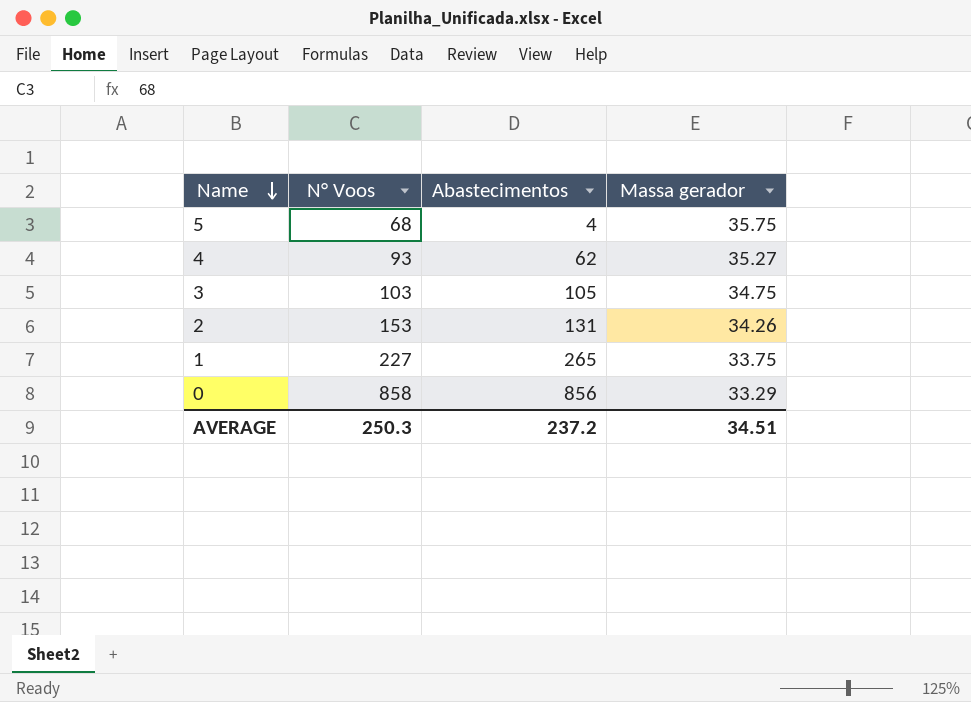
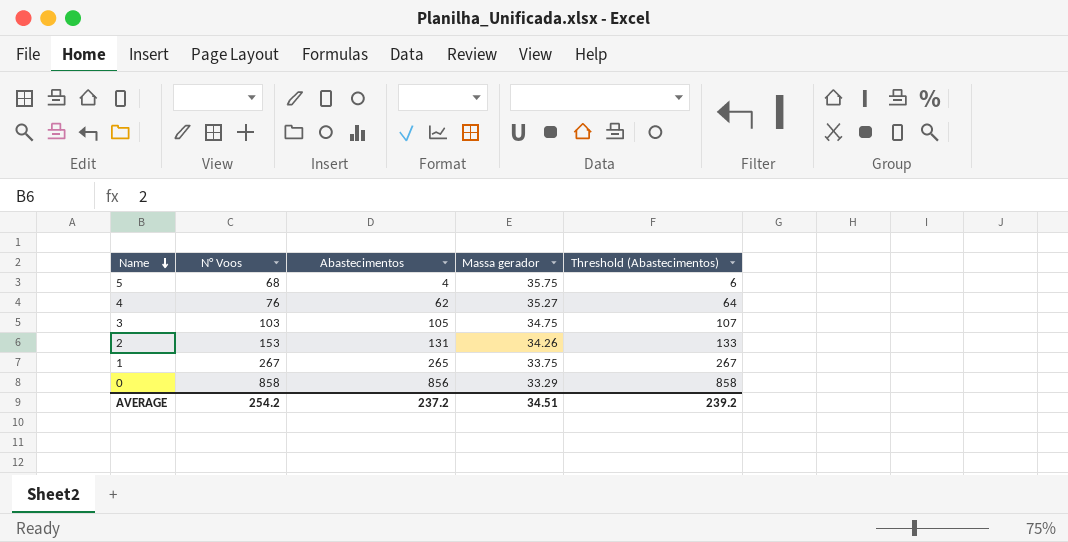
column Threshold (Abastecimentos) | formula: none -> [Abastecimentos] + 2
4 | N° Voos: 93 -> 76
1 | N° Voos: 227 -> 267
AVERAGE | N° Voos: 250.3 -> 254.2

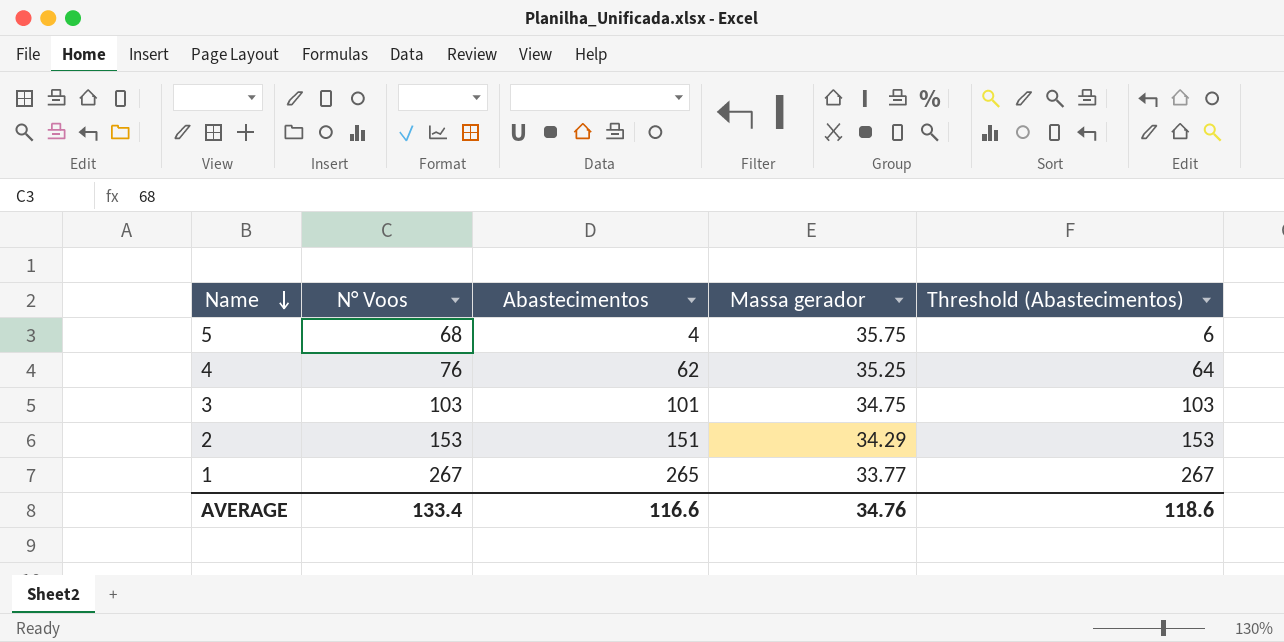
row 0: 858 | 856 | 33.29 | 858 -> none
4 | Massa gerador: 35.27 -> 35.25
3 | Abastecimentos: 105 -> 101
3 | Threshold (Abastecimentos): 107 -> 103
2 | Abastecimentos: 131 -> 151
2 | Massa gerador: 34.26 -> 34.29
2 | Threshold (Abastecimentos): 133 -> 153
1 | Massa gerador: 33.75 -> 33.77
AVERAGE | N° Voos: 254.2 -> 133.4
AVERAGE | Abastecimentos: 237.2 -> 116.6
AVERAGE | Massa gerador: 34.51 -> 34.76
AVERAGE | Threshold (Abastecimentos): 239.2 -> 118.6

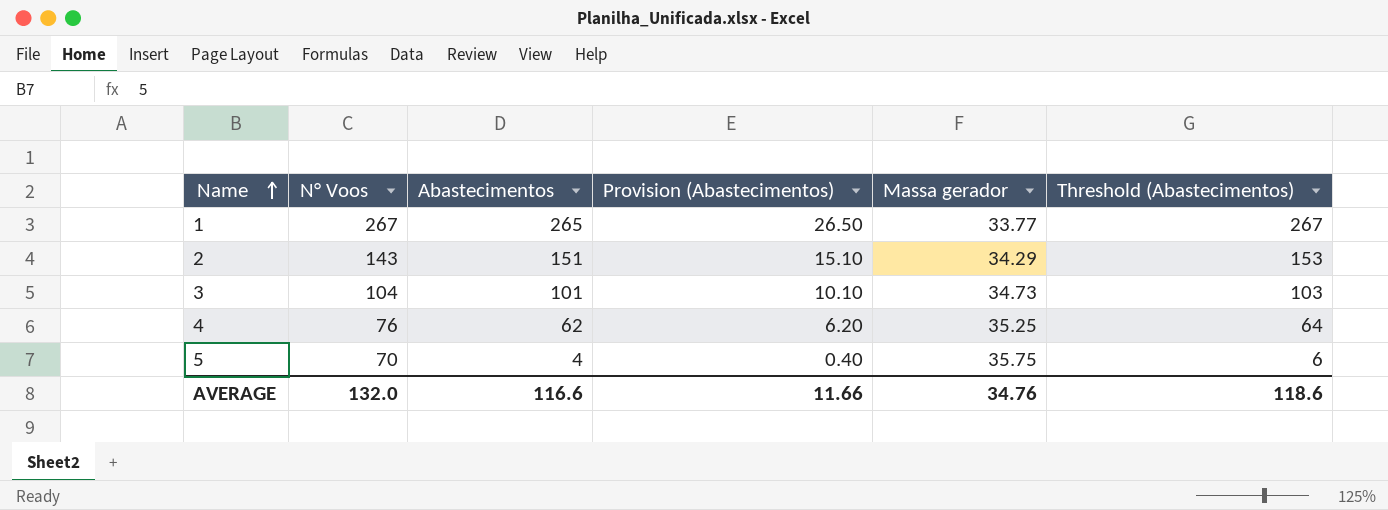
row order: Name descending -> Name ascending
column Provision (Abastecimentos) | formula: none -> [Abastecimentos] * 0.1
2 | N° Voos: 153 -> 143
3 | N° Voos: 103 -> 104
3 | Massa gerador: 34.75 -> 34.73
5 | N° Voos: 68 -> 70
AVERAGE | N° Voos: 133.4 -> 132.0

